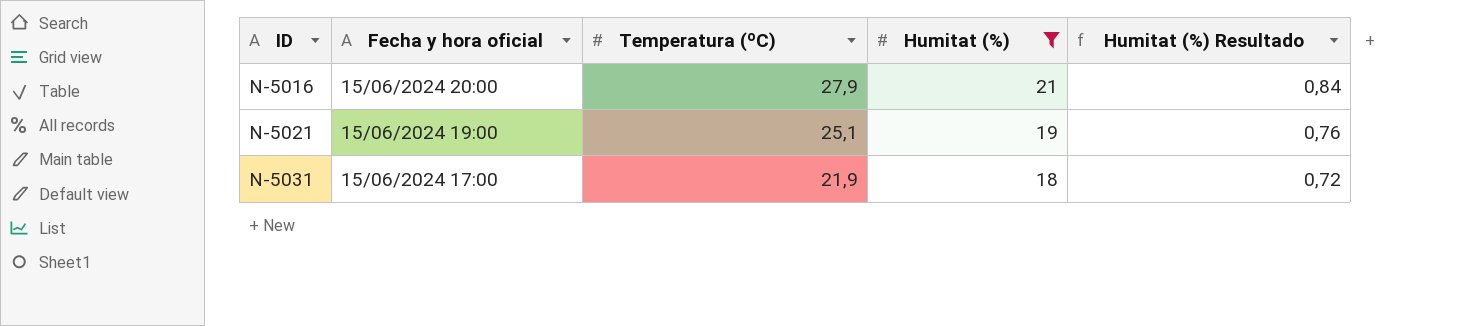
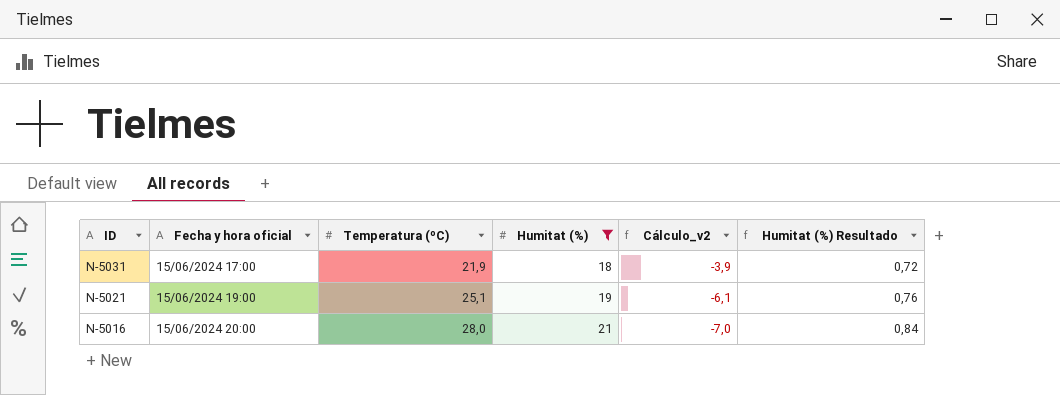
row order: ID ascending -> ID descending
column Cálculo_v2 | formula: none -> [Humitat (%)] - [Temperatura (ºC)]
N-5016 | Temperatura (ºC): 27,9 -> 28,0

